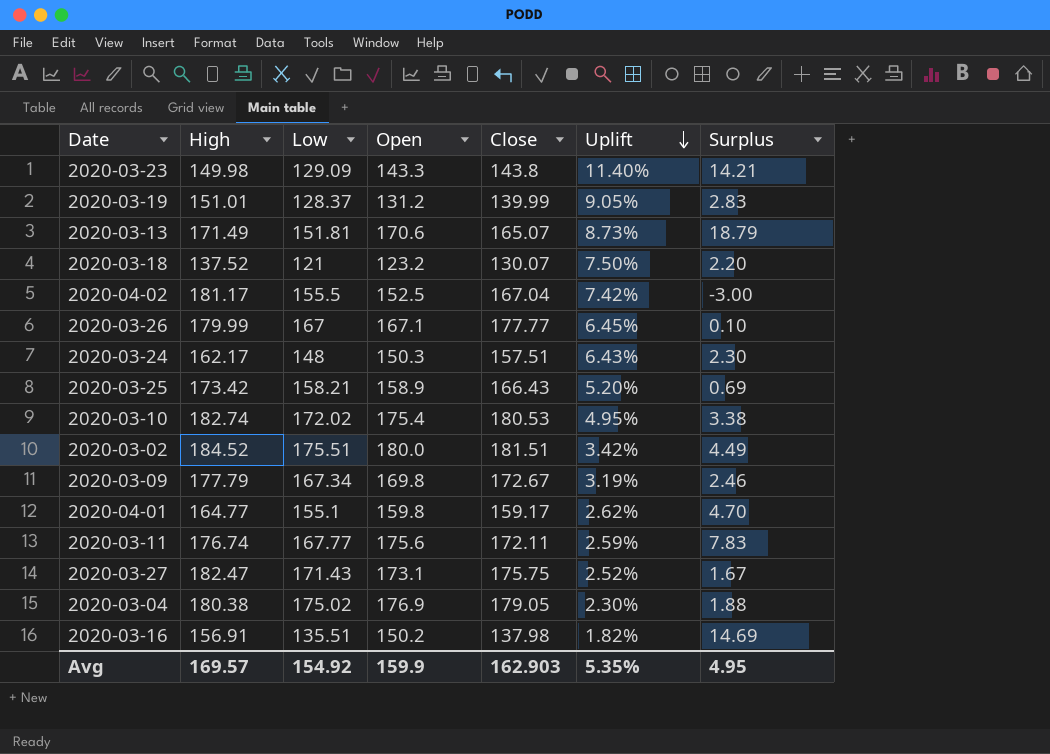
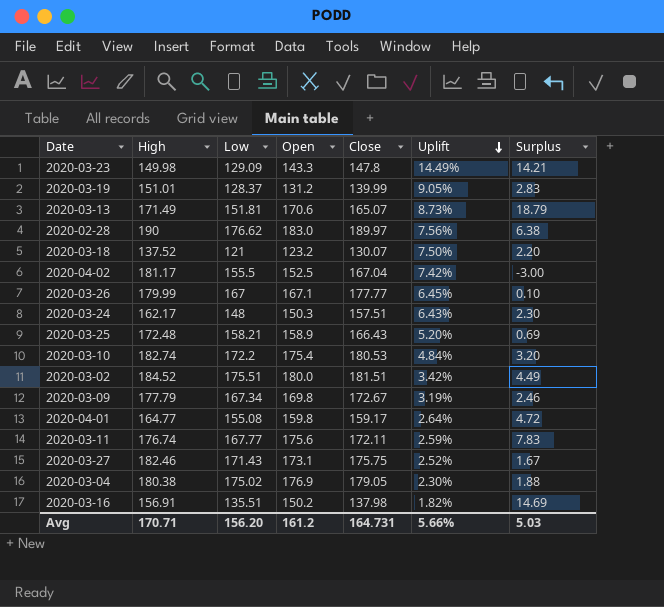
2020-03-23 | Close: 143.8 -> 147.8
2020-03-23 | Uplift: 11.40% -> 14.49%
row 2020-02-28: none -> 190 | 176.62 | 183.0 | 189.97 | 7.56% | 6.38
2020-03-25 | High: 173.42 -> 172.48
2020-03-10 | Low: 172.02 -> 172.2
2020-03-10 | Uplift: 4.95% -> 4.84%
2020-03-10 | Surplus: 3.38 -> 3.20
2020-04-01 | Low: 155.1 -> 155.08
2020-04-01 | Uplift: 2.62% -> 2.64%
2020-04-01 | Surplus: 4.70 -> 4.72
2020-03-27 | High: 182.47 -> 182.46
Avg | High: 169.57 -> 170.71
Avg | Low: 154.92 -> 156.20
Avg | Open: 159.9 -> 161.2
Avg | Close: 162.903 -> 164.731
Avg | Uplift: 5.35% -> 5.66%
Avg | Surplus: 4.95 -> 5.03

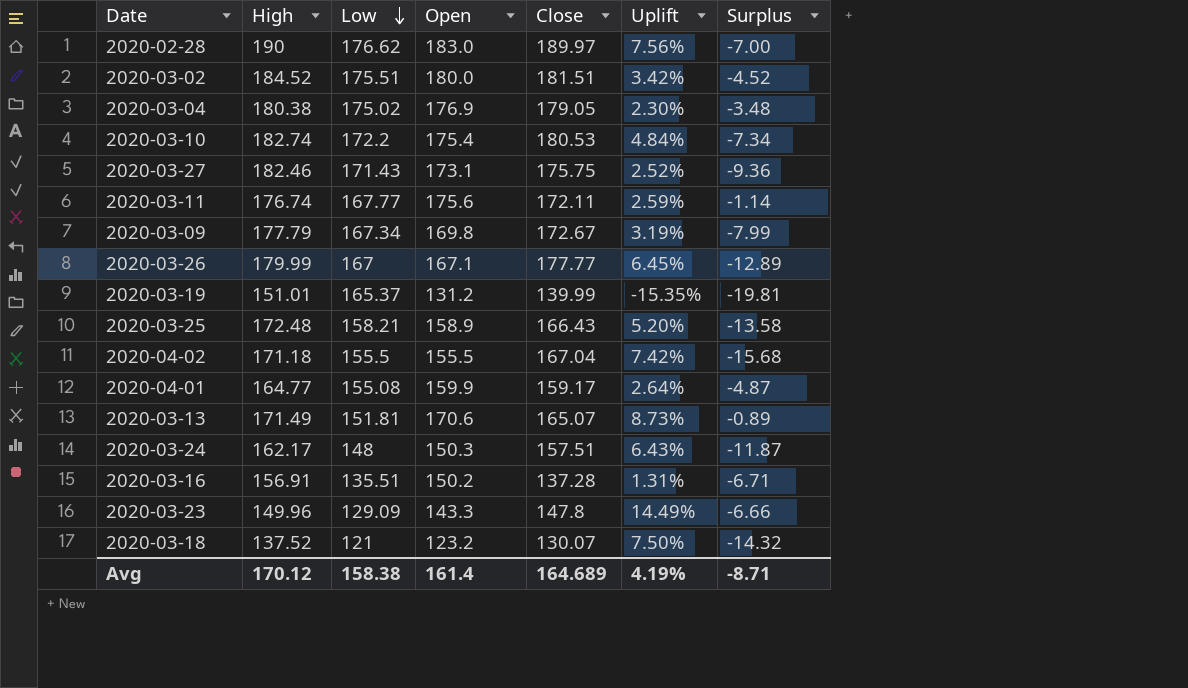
row order: Uplift descending -> Low descending
column Surplus | formula: [Open] - [Low] -> [Open] - [High]
2020-03-19 | Low: 128.37 -> 165.37
2020-03-19 | Uplift: 9.05% -> -15.35%
2020-04-02 | High: 181.17 -> 171.18
2020-04-02 | Open: 152.5 -> 155.5
2020-04-01 | Open: 159.8 -> 159.9
2020-03-16 | Close: 137.98 -> 137.28
2020-03-16 | Uplift: 1.82% -> 1.31%
2020-03-23 | High: 149.98 -> 149.96
Avg | High: 170.71 -> 170.12
Avg | Low: 156.20 -> 158.38
Avg | Open: 161.2 -> 161.4
Avg | Close: 164.731 -> 164.689
Avg | Uplift: 5.66% -> 4.19%
Avg | Surplus: 5.03 -> -8.71

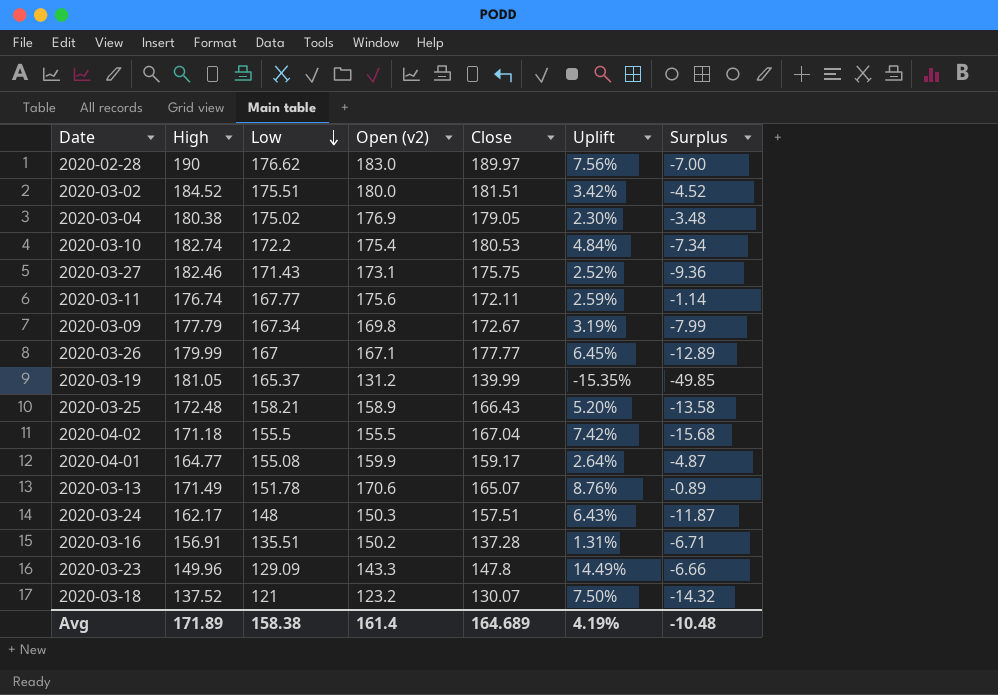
column name: Open -> Open (v2)
2020-03-19 | High: 151.01 -> 181.05
2020-03-19 | Surplus: -19.81 -> -49.85
2020-03-13 | Low: 151.81 -> 151.78
2020-03-13 | Uplift: 8.73% -> 8.76%
Avg | High: 170.12 -> 171.89
Avg | Surplus: -8.71 -> -10.48

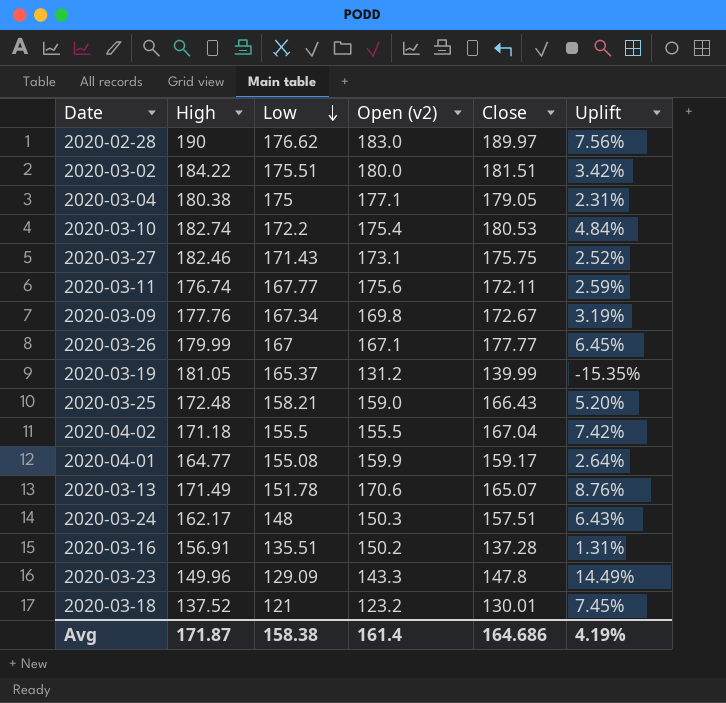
column Surplus | formula: [Open (v2)] - [High] -> none
2020-03-02 | High: 184.52 -> 184.22
2020-03-04 | Low: 175.02 -> 175
2020-03-04 | Open (v2): 176.9 -> 177.1
2020-03-04 | Uplift: 2.30% -> 2.31%
2020-03-09 | High: 177.79 -> 177.76
2020-03-25 | Open (v2): 158.9 -> 159.0
2020-03-18 | Close: 130.07 -> 130.01
2020-03-18 | Uplift: 7.50% -> 7.45%
Avg | High: 171.89 -> 171.87
Avg | Close: 164.689 -> 164.686

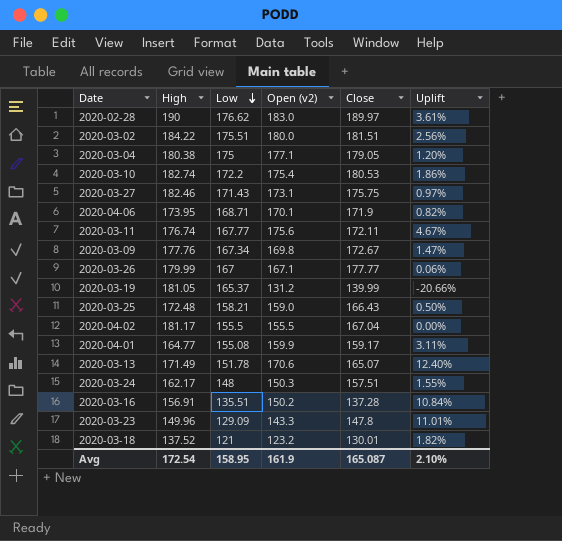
column Uplift | formula: ([Close] - [Low]) / [Low] -> ([Open (v2)] - [Low]) / [Low]
row 2020-04-06: none -> 173.95 | 168.71 | 170.1 | 171.9 | 0.82%
2020-04-02 | High: 171.18 -> 181.17
Avg | High: 171.87 -> 172.54
Avg | Low: 158.38 -> 158.95
Avg | Open (v2): 161.4 -> 161.9
Avg | Close: 164.686 -> 165.087
Avg | Uplift: 4.19% -> 2.10%

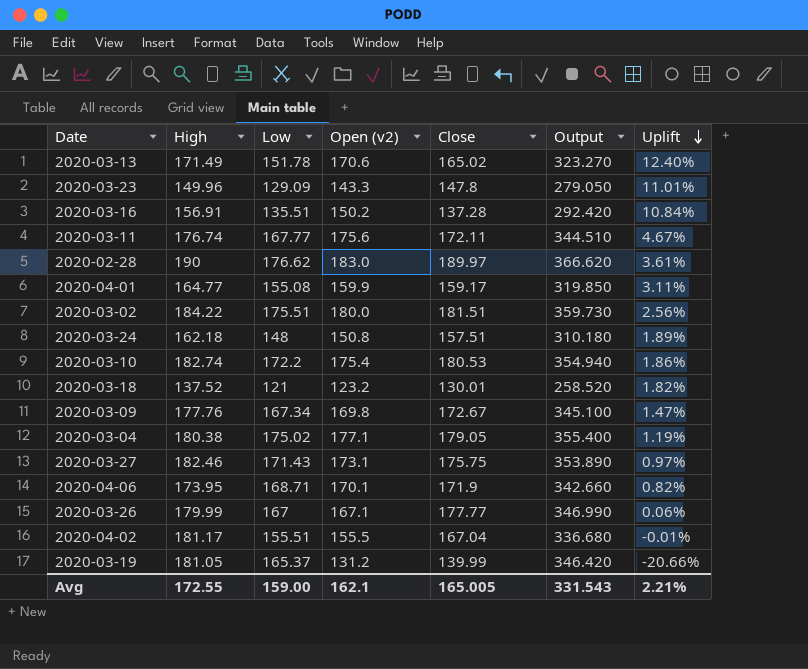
row order: Low descending -> Uplift descending
column Output | formula: none -> [High] + [Low]
row 2020-03-25: 172.48 | 158.21 | 159.0 | 166.43 | 0.50% -> none
2020-03-13 | Close: 165.07 -> 165.02
2020-03-24 | High: 162.17 -> 162.18
2020-03-24 | Open (v2): 150.3 -> 150.8
2020-03-24 | Uplift: 1.55% -> 1.89%
2020-03-04 | Low: 175 -> 175.02
2020-03-04 | Uplift: 1.20% -> 1.19%
2020-04-02 | Low: 155.5 -> 155.51
2020-04-02 | Uplift: 0.00% -> -0.01%
Avg | High: 172.54 -> 172.55
Avg | Low: 158.95 -> 159.00
Avg | Open (v2): 161.9 -> 162.1
Avg | Close: 165.087 -> 165.005
Avg | Uplift: 2.10% -> 2.21%

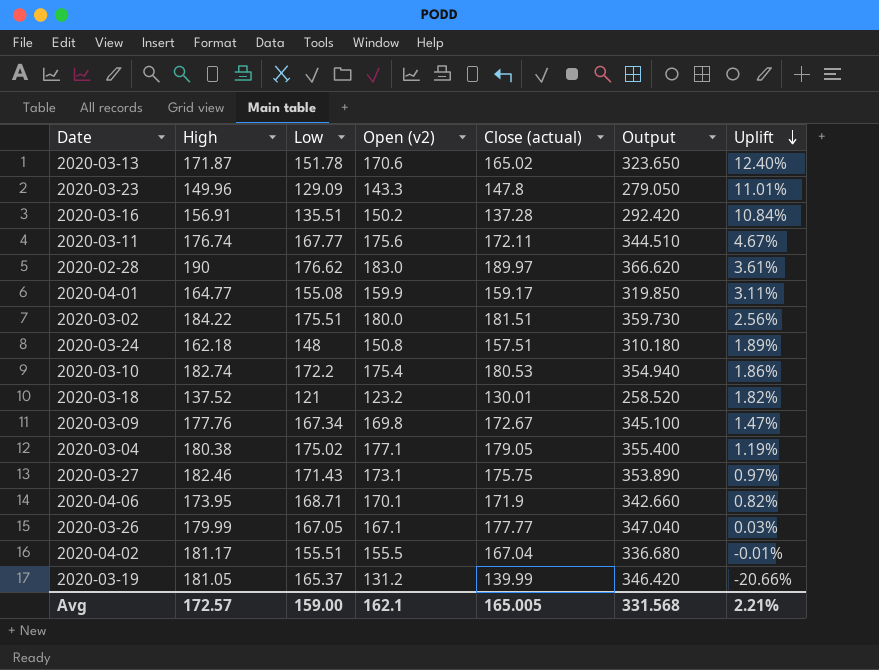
column name: Close -> Close (actual)
2020-03-13 | High: 171.49 -> 171.87
2020-03-13 | Output: 323.270 -> 323.650
2020-03-26 | Low: 167 -> 167.05
2020-03-26 | Output: 346.990 -> 347.040
2020-03-26 | Uplift: 0.06% -> 0.03%
Avg | High: 172.55 -> 172.57
Avg | Output: 331.543 -> 331.568

